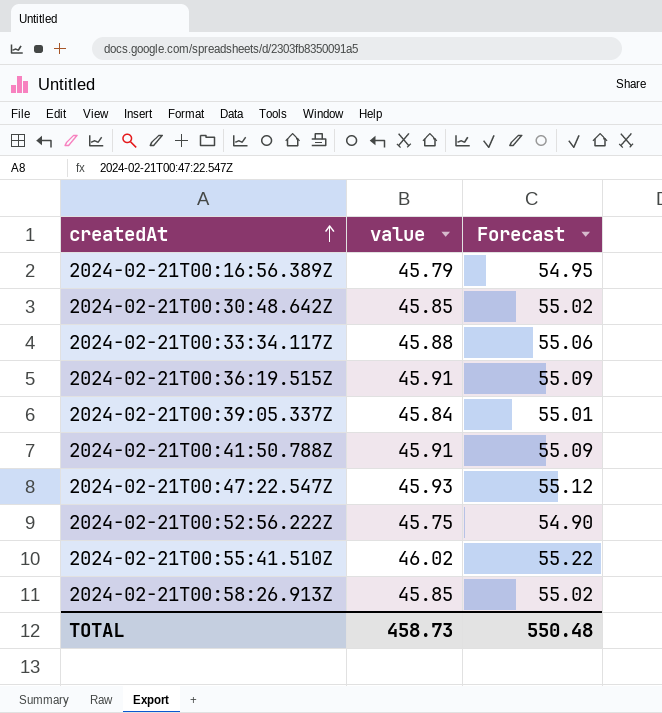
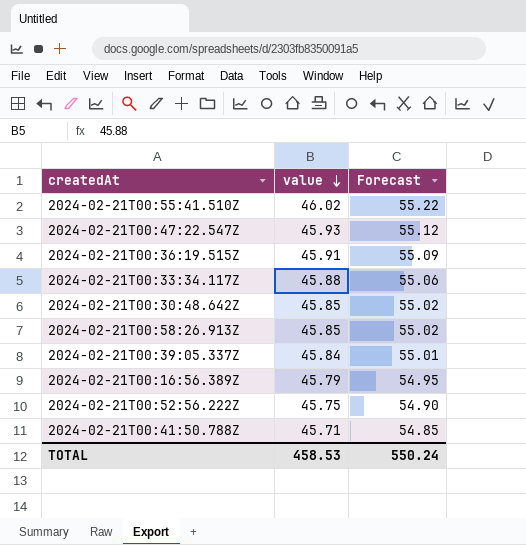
row order: createdAt ascending -> value descending
2024-02-21T00:41:50.788Z | value: 45.91 -> 45.71
2024-02-21T00:41:50.788Z | Forecast: 55.09 -> 54.85
TOTAL | value: 458.73 -> 458.53
TOTAL | Forecast: 550.48 -> 550.24

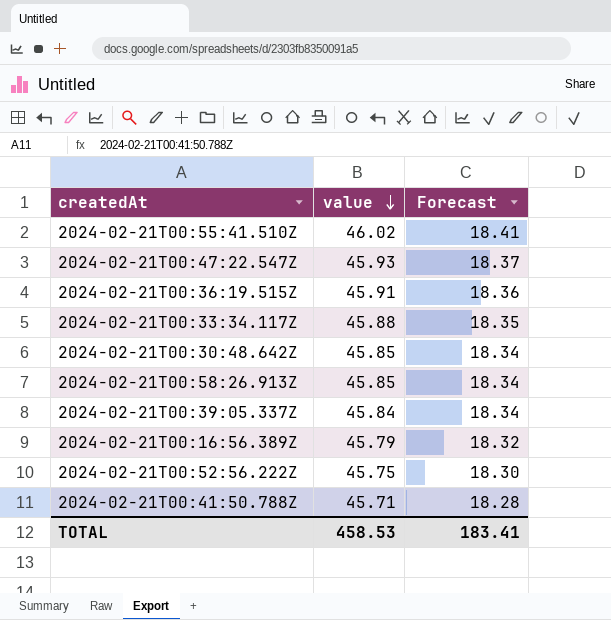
column Forecast | formula: [value] * 1.2 -> [value] * 0.4
TOTAL | Forecast: 550.24 -> 183.41

